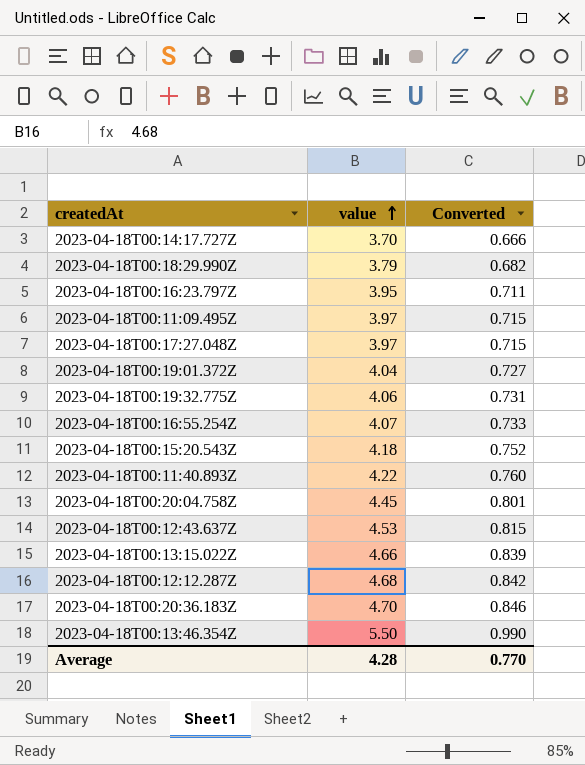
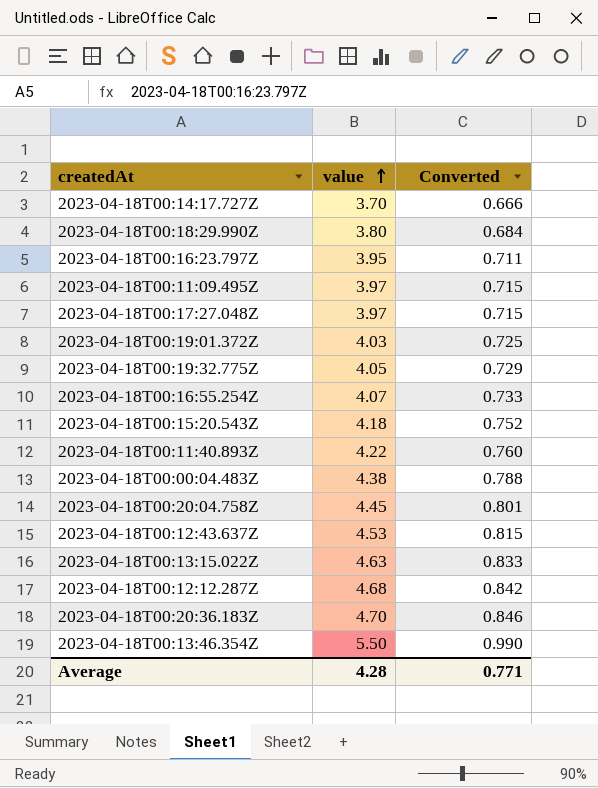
2023-04-18T00:18:29.990Z | value: 3.79 -> 3.80
2023-04-18T00:18:29.990Z | Converted: 0.682 -> 0.684
2023-04-18T00:19:01.372Z | value: 4.04 -> 4.03
2023-04-18T00:19:01.372Z | Converted: 0.727 -> 0.725
2023-04-18T00:19:32.775Z | value: 4.06 -> 4.05
2023-04-18T00:19:32.775Z | Converted: 0.731 -> 0.729
row 2023-04-18T00:00:04.483Z: none -> 4.38 | 0.788
2023-04-18T00:13:15.022Z | value: 4.66 -> 4.63
2023-04-18T00:13:15.022Z | Converted: 0.839 -> 0.833
Average | Converted: 0.770 -> 0.771

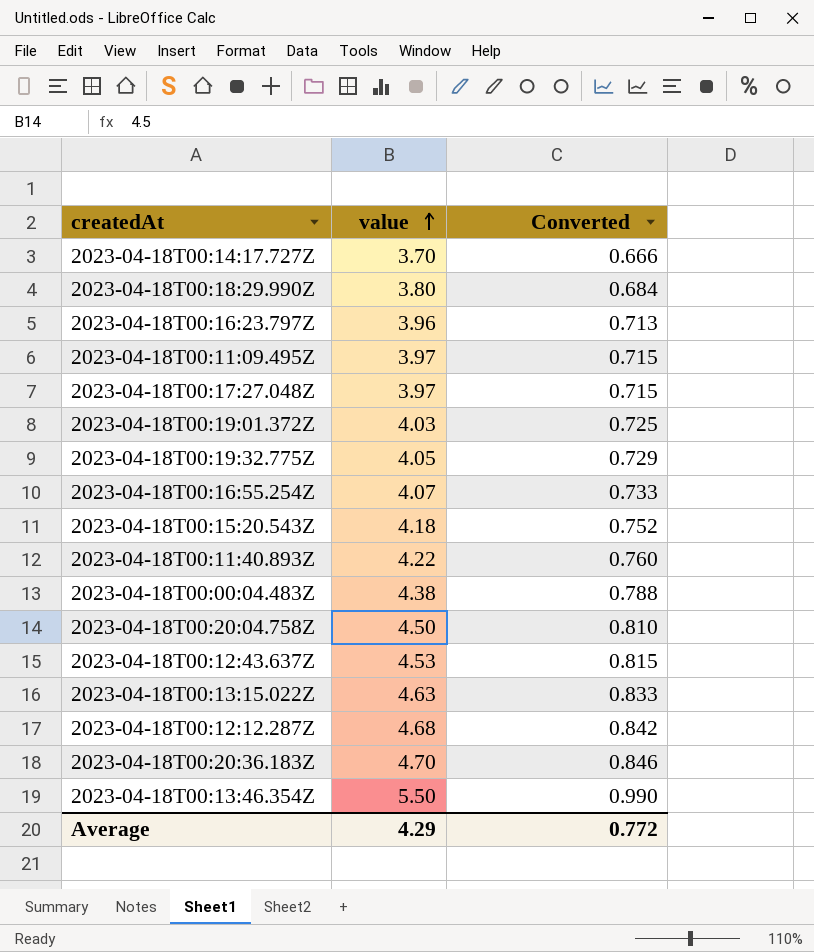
2023-04-18T00:16:23.797Z | value: 3.95 -> 3.96
2023-04-18T00:16:23.797Z | Converted: 0.711 -> 0.713
2023-04-18T00:20:04.758Z | value: 4.45 -> 4.50
2023-04-18T00:20:04.758Z | Converted: 0.801 -> 0.810
Average | value: 4.28 -> 4.29
Average | Converted: 0.771 -> 0.772

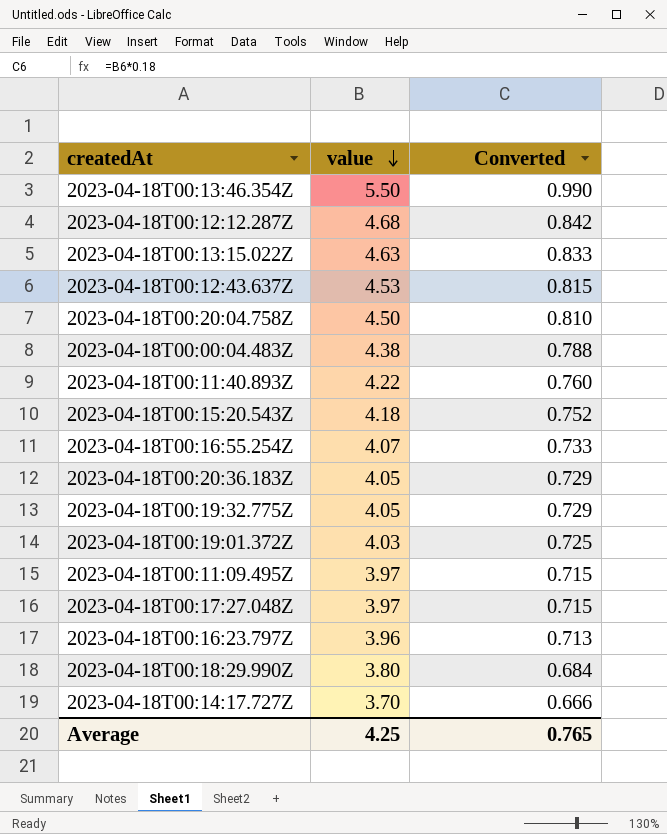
row order: value ascending -> value descending
2023-04-18T00:20:36.183Z | value: 4.70 -> 4.05
2023-04-18T00:20:36.183Z | Converted: 0.846 -> 0.729
Average | value: 4.29 -> 4.25
Average | Converted: 0.772 -> 0.765

